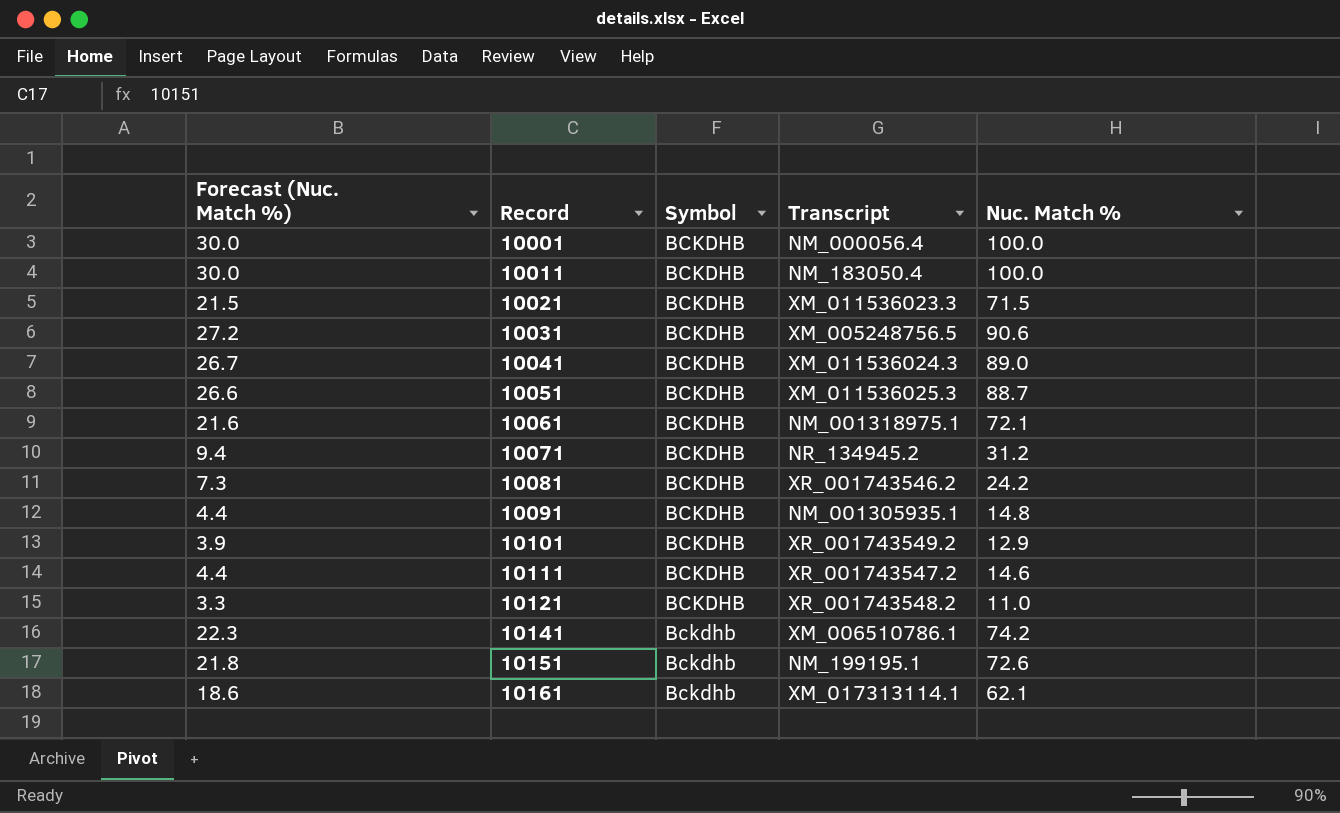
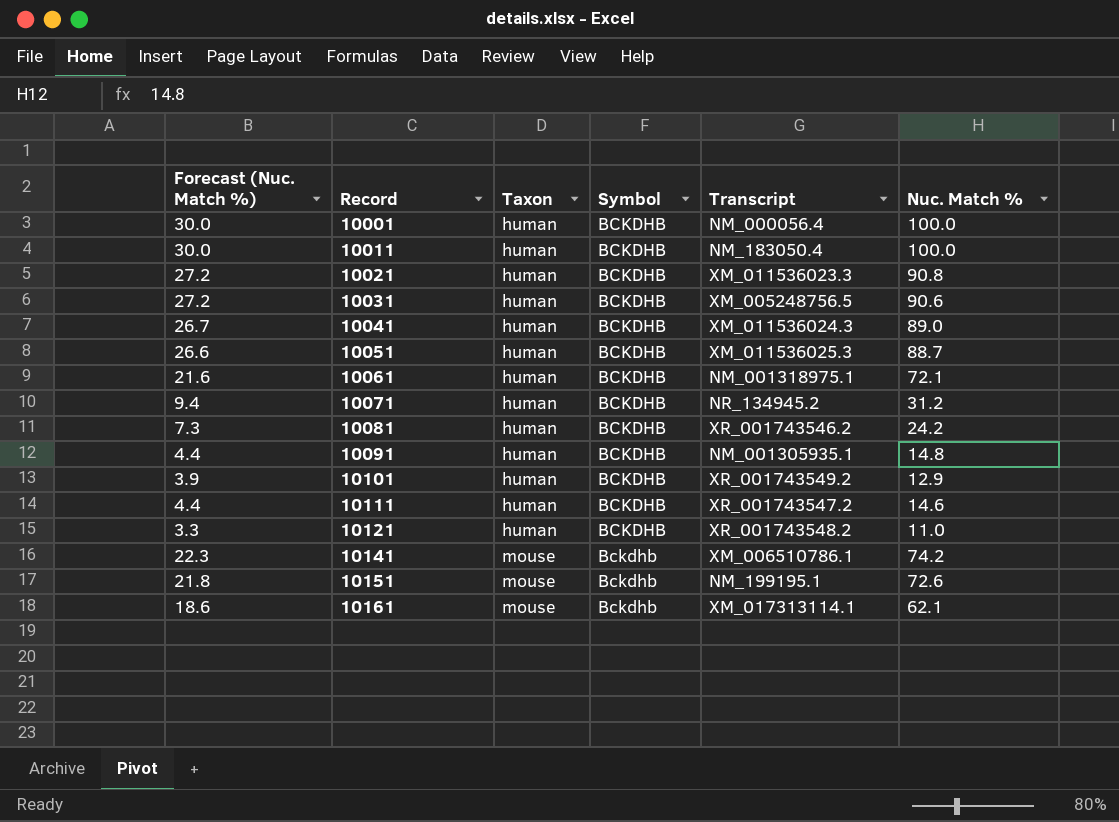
column Taxon | position: none -> 3
10021 | Forecast (Nuc. Match %): 21.5 -> 27.2
10021 | Nuc. Match %: 71.5 -> 90.8

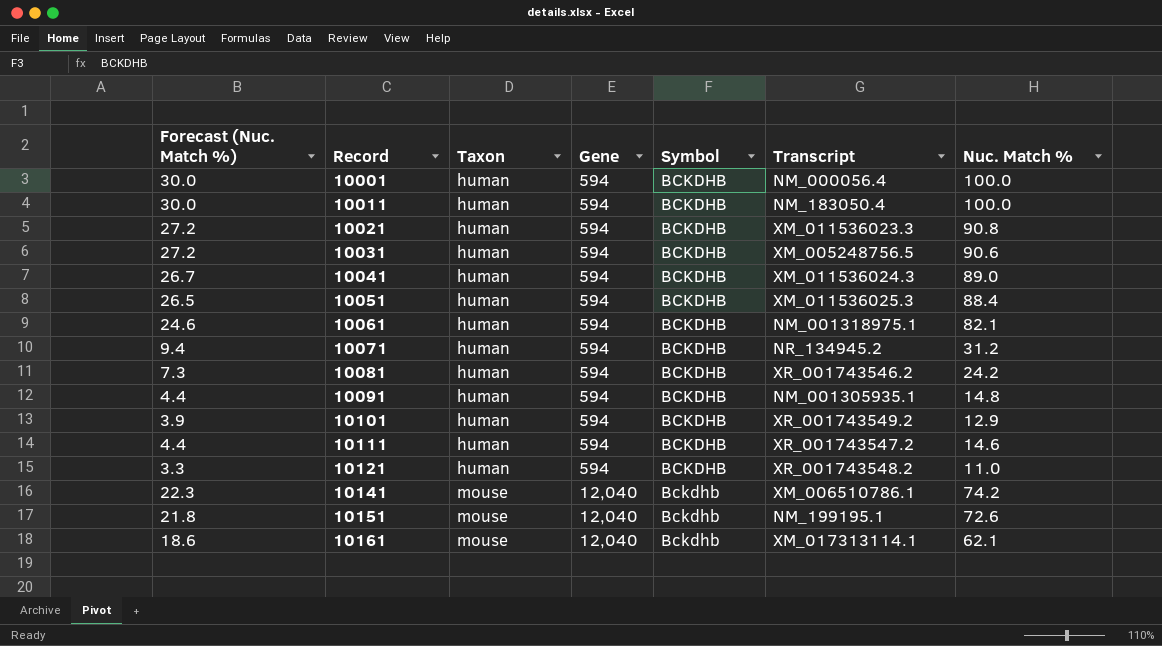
column Gene | position: none -> 4
10051 | Forecast (Nuc. Match %): 26.6 -> 26.5
10051 | Nuc. Match %: 88.7 -> 88.4
10061 | Forecast (Nuc. Match %): 21.6 -> 24.6
10061 | Nuc. Match %: 72.1 -> 82.1

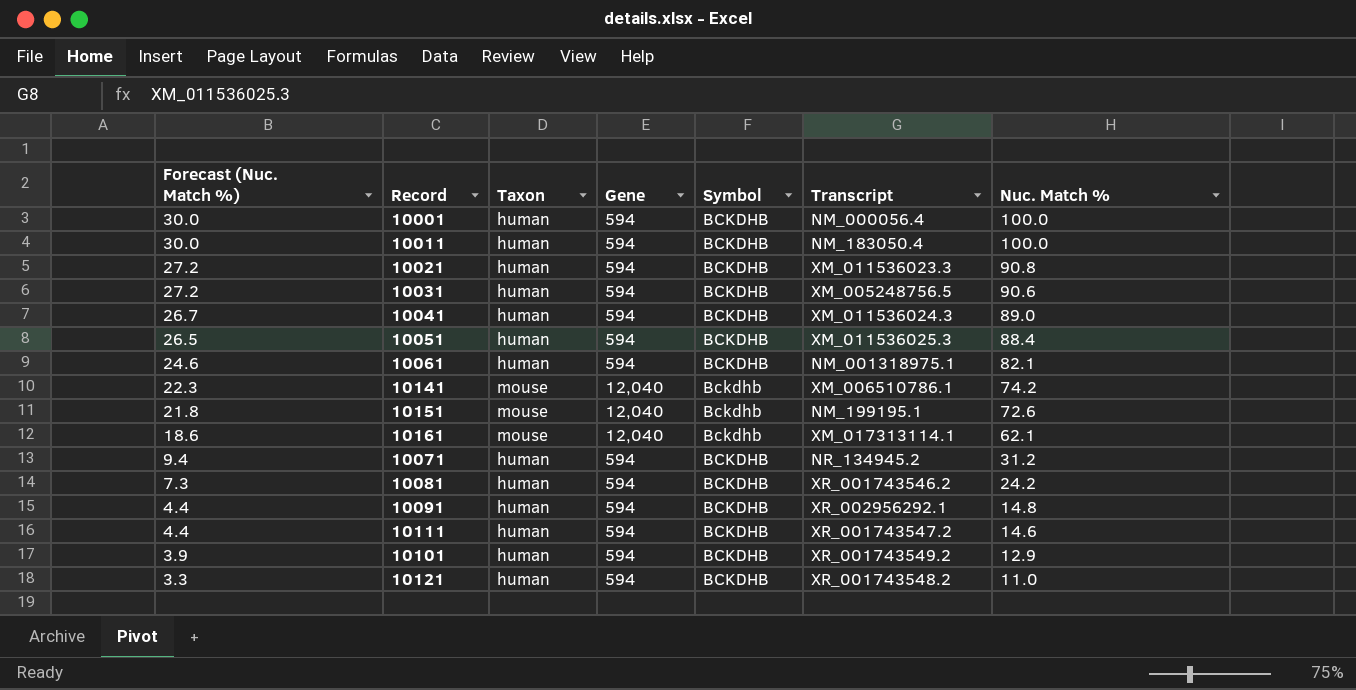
row order: Record ascending -> Forecast (Nuc. Match %) descending
10091 | Transcript: NM_001305935.1 -> XR_002956292.1

